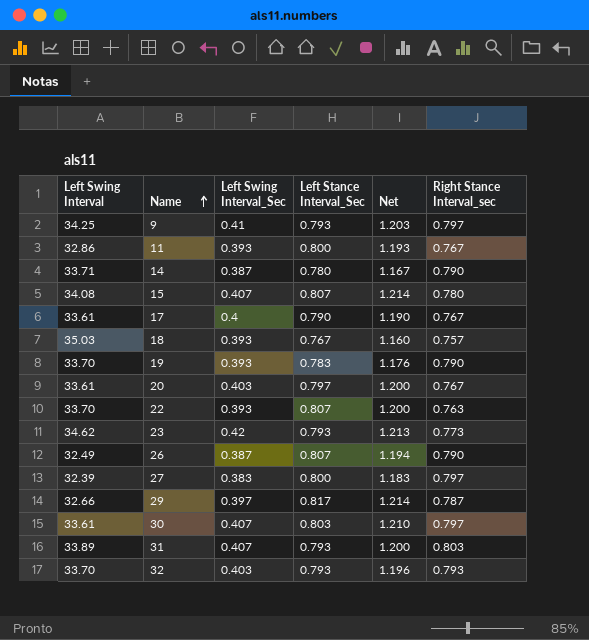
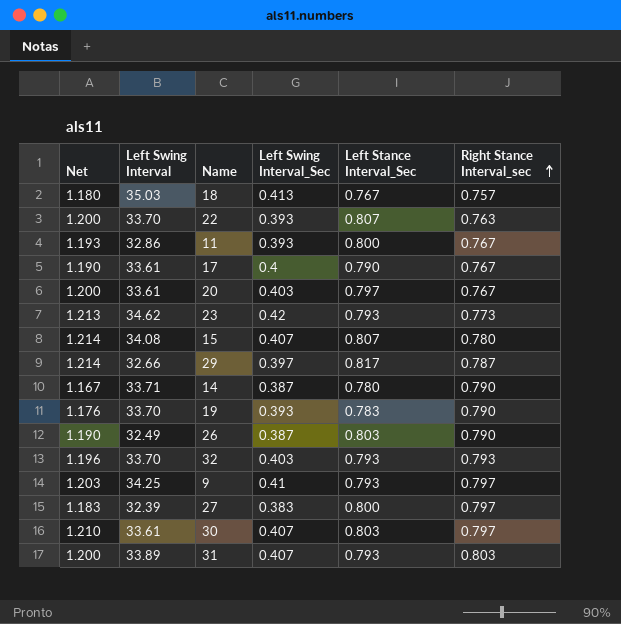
row order: Name ascending -> Right Stance Interval_sec ascending
column Net | position: 5 -> 1
18 | Net: 1.160 -> 1.180
18 | Left Swing Interval_Sec: 0.393 -> 0.413
26 | Net: 1.194 -> 1.190
26 | Left Stance Interval_Sec: 0.807 -> 0.803

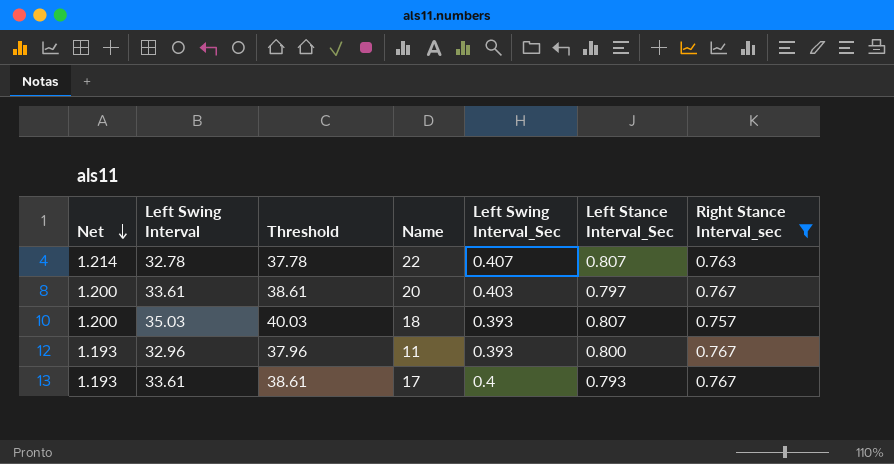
filter: none -> Right Stance Interval_sec <= 0.767
row order: Right Stance Interval_sec ascending -> Net descending
column Threshold | formula: none -> [Left Swing Interval] + 5
22 | Net: 1.200 -> 1.214
22 | Left Swing Interval: 33.70 -> 32.78
22 | Left Swing Interval_Sec: 0.393 -> 0.407
18 | Net: 1.180 -> 1.200
18 | Left Swing Interval_Sec: 0.413 -> 0.393
18 | Left Stance Interval_Sec: 0.767 -> 0.807
11 | Left Swing Interval: 32.86 -> 32.96
17 | Net: 1.190 -> 1.193
17 | Left Stance Interval_Sec: 0.790 -> 0.793

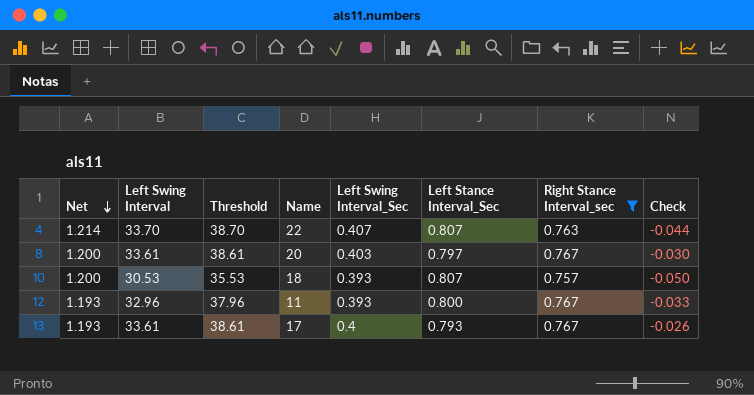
column Check | formula: none -> [Right Stance Interval_sec] - [Left Stance Interval_Sec]
22 | Left Swing Interval: 32.78 -> 33.70
22 | Threshold: 37.78 -> 38.70
18 | Left Swing Interval: 35.03 -> 30.53
18 | Threshold: 40.03 -> 35.53

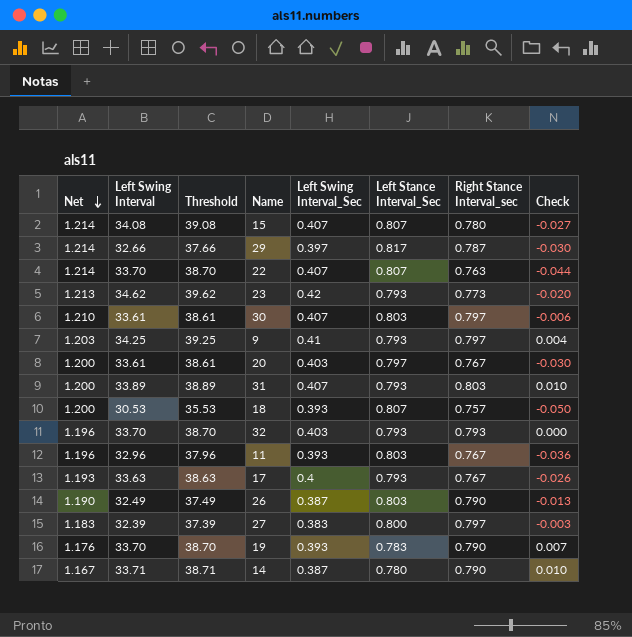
filter: Right Stance Interval_sec <= 0.767 -> none
11 | Net: 1.193 -> 1.196
11 | Left Stance Interval_Sec: 0.800 -> 0.803
11 | Check: -0.033 -> -0.036
17 | Left Swing Interval: 33.61 -> 33.63
17 | Threshold: 38.61 -> 38.63

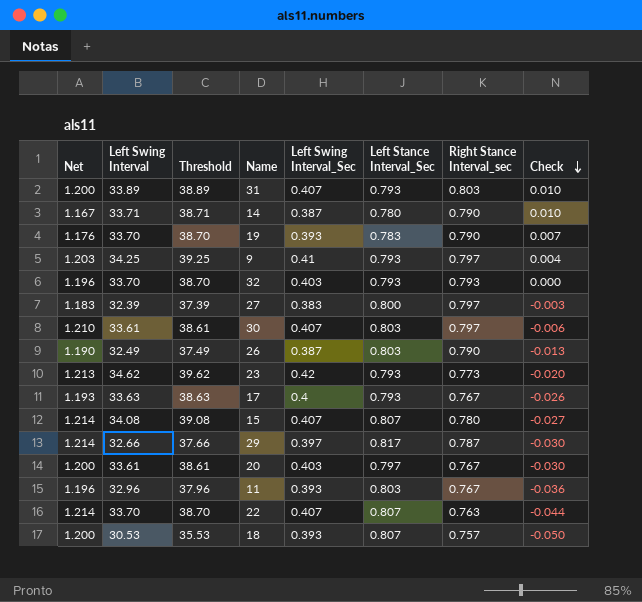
row order: Net descending -> Check descending

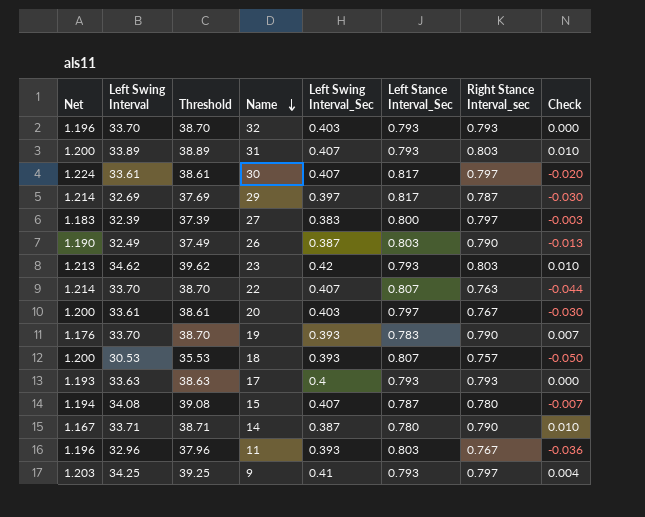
row order: Check descending -> Name descending
30 | Net: 1.210 -> 1.224
30 | Left Stance Interval_Sec: 0.803 -> 0.817
30 | Check: -0.006 -> -0.020
29 | Left Swing Interval: 32.66 -> 32.69
29 | Threshold: 37.66 -> 37.69
23 | Right Stance Interval_sec: 0.773 -> 0.803
23 | Check: -0.020 -> 0.010
17 | Right Stance Interval_sec: 0.767 -> 0.793
17 | Check: -0.026 -> 0.000
15 | Net: 1.214 -> 1.194
15 | Left Stance Interval_Sec: 0.807 -> 0.787
15 | Check: -0.027 -> -0.007

